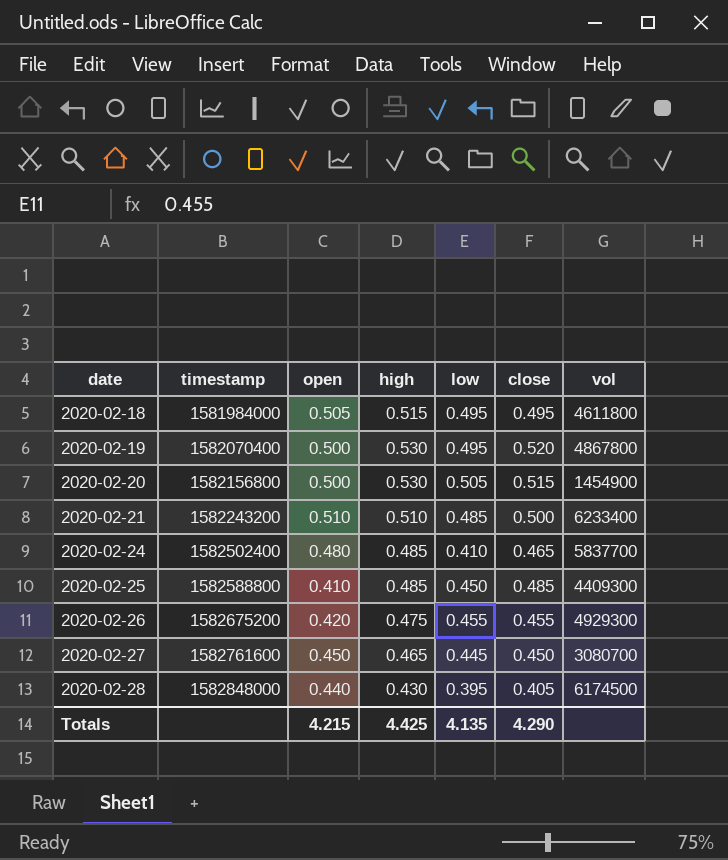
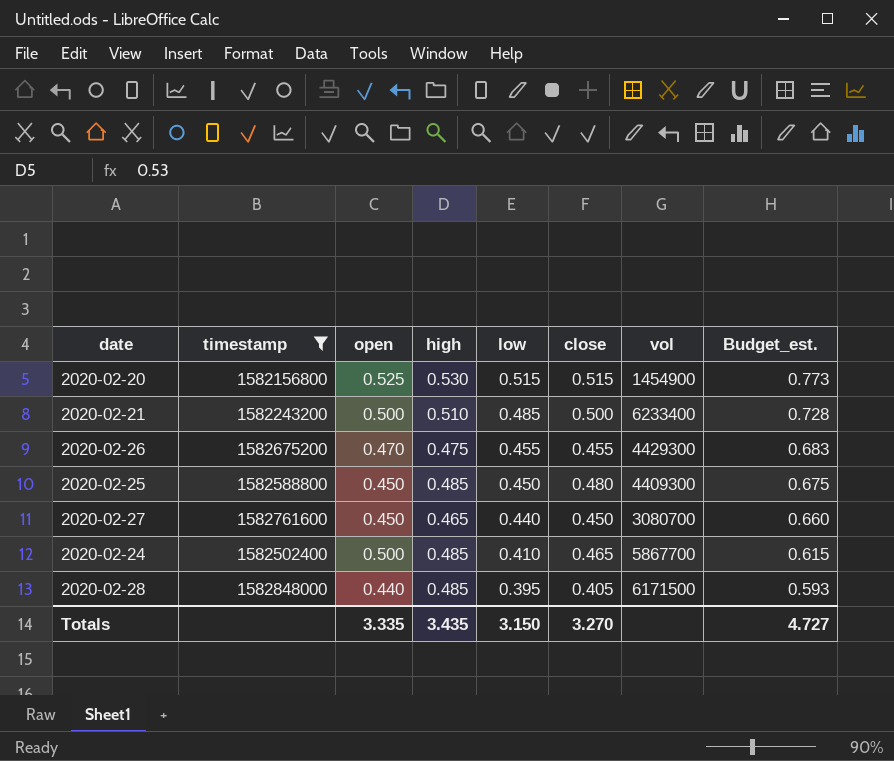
filter: none -> timestamp >= 1582156800
row order: date ascending -> low descending
column Budget_est. | formula: none -> [low] * 1.5
2020-02-20 | open: 0.500 -> 0.525
2020-02-20 | low: 0.505 -> 0.515
2020-02-21 | open: 0.510 -> 0.500
2020-02-26 | open: 0.420 -> 0.470
2020-02-26 | vol: 4929300 -> 4429300
2020-02-25 | open: 0.410 -> 0.450
2020-02-25 | close: 0.485 -> 0.480
2020-02-27 | low: 0.445 -> 0.440
2020-02-24 | open: 0.480 -> 0.500
2020-02-24 | vol: 5837700 -> 5867700
2020-02-28 | high: 0.430 -> 0.485
2020-02-28 | vol: 6174500 -> 6171500
Totals | open: 4.215 -> 3.335
Totals | high: 4.425 -> 3.435
Totals | low: 4.135 -> 3.150
Totals | close: 4.290 -> 3.270

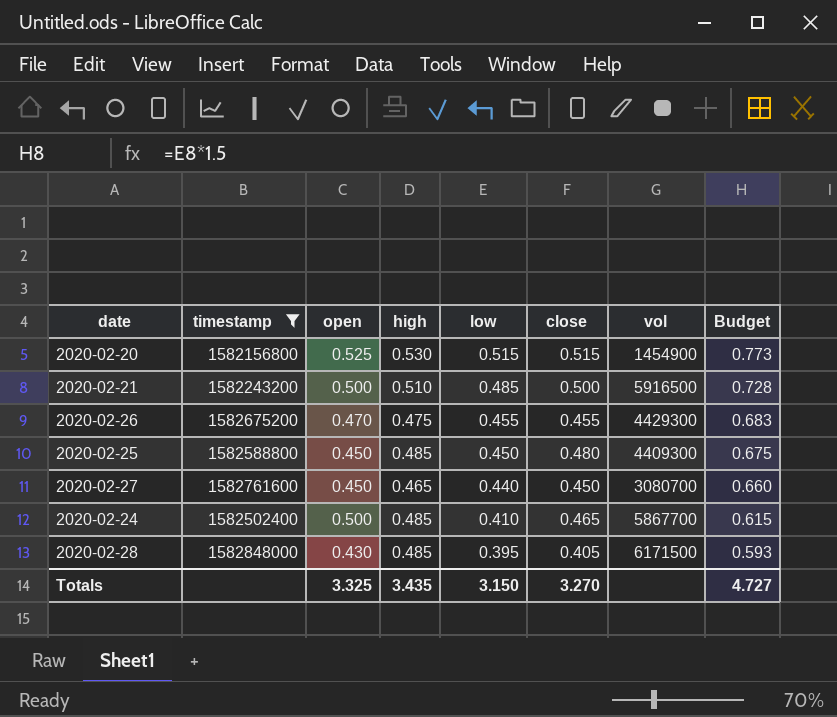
column name: Budget_est. -> Budget
2020-02-21 | vol: 6233400 -> 5916500
2020-02-28 | open: 0.440 -> 0.430
Totals | open: 3.335 -> 3.325

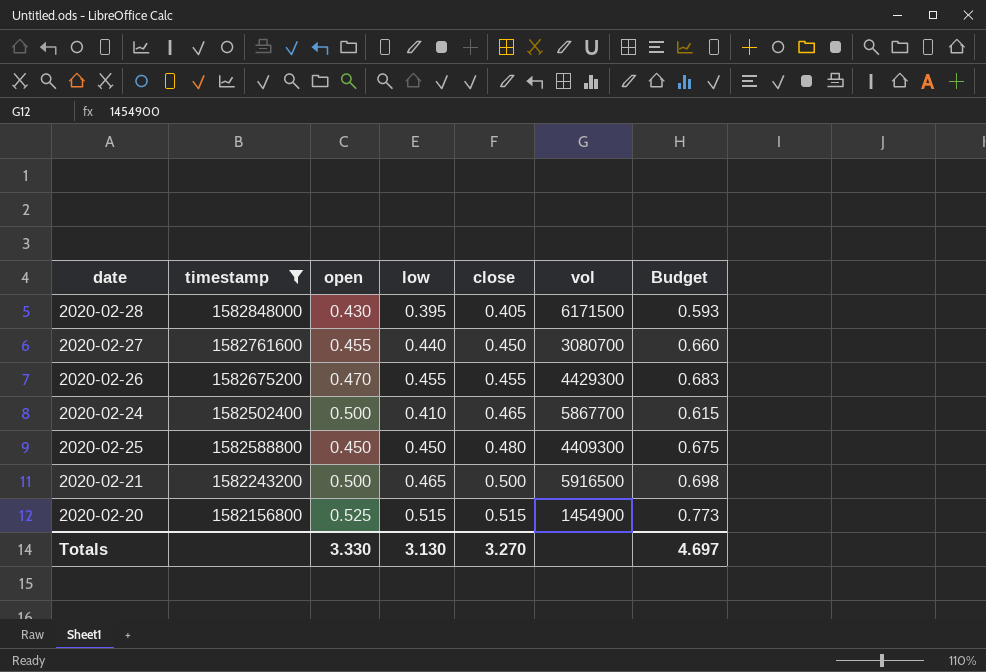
row order: low descending -> close ascending
column high | position: 4 -> none
2020-02-27 | open: 0.450 -> 0.455
2020-02-21 | low: 0.485 -> 0.465
2020-02-21 | Budget: 0.728 -> 0.698
Totals | open: 3.325 -> 3.330
Totals | low: 3.150 -> 3.130
Totals | Budget: 4.727 -> 4.697

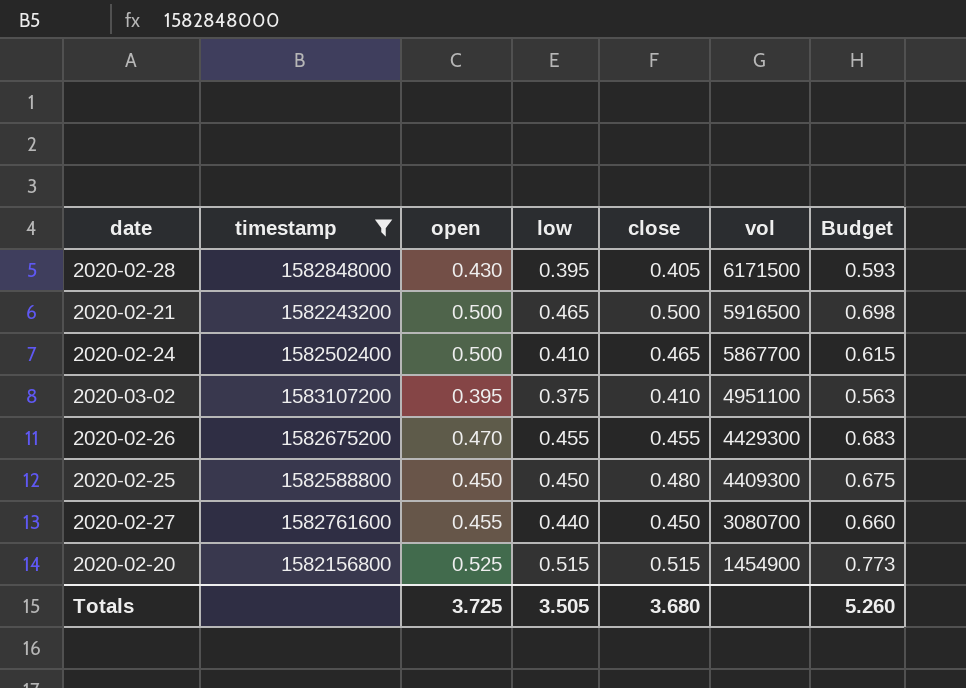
row order: close ascending -> vol descending
row 2020-03-02: none -> 1583107200 | 0.395 | 0.375 | 0.410 | 4951100 | 0.563
Totals | open: 3.330 -> 3.725
Totals | low: 3.130 -> 3.505
Totals | close: 3.270 -> 3.680
Totals | Budget: 4.697 -> 5.260

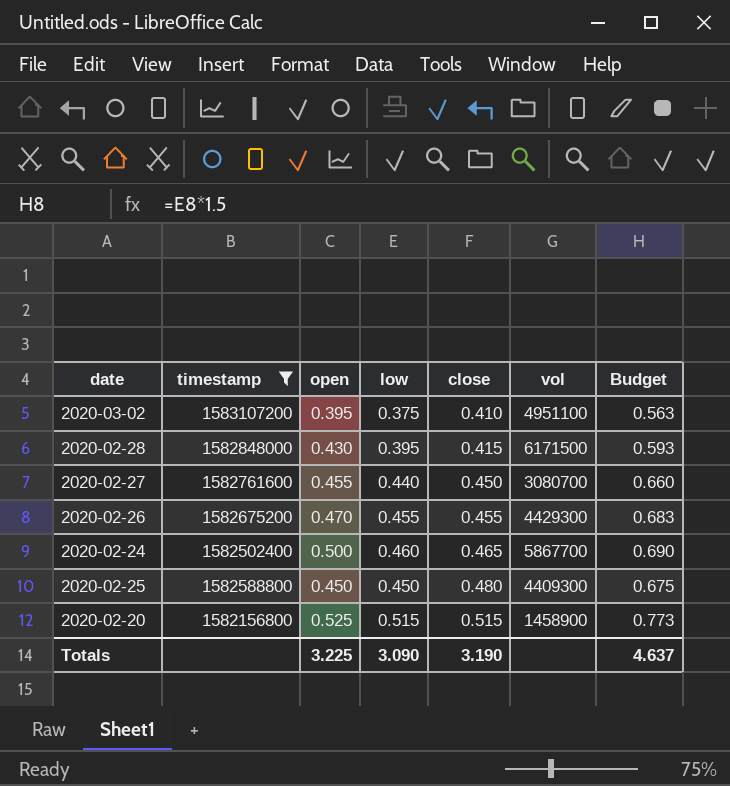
row order: vol descending -> close ascending
row 2020-02-21: 1582243200 | 0.500 | 0.465 | 0.500 | 5916500 | 0.698 -> none
2020-02-28 | close: 0.405 -> 0.415
2020-02-24 | low: 0.410 -> 0.460
2020-02-24 | Budget: 0.615 -> 0.690
2020-02-20 | vol: 1454900 -> 1458900
Totals | open: 3.725 -> 3.225
Totals | low: 3.505 -> 3.090
Totals | close: 3.680 -> 3.190
Totals | Budget: 5.260 -> 4.637

